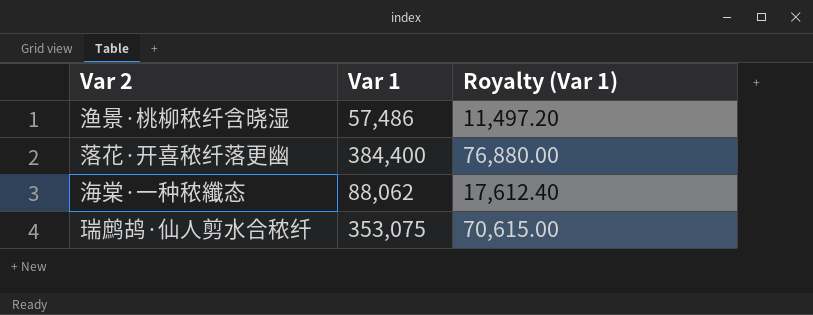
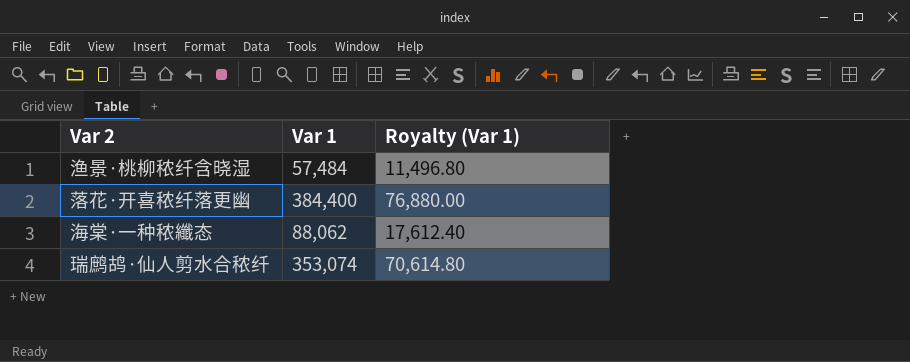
渔景·桃柳秾纤含晓湿 | Var 1: 57,486 -> 57,484
渔景·桃柳秾纤含晓湿 | Royalty (Var 1): 11,497.20 -> 11,496.80
瑞鹧鸪·仙人剪水合秾纤 | Var 1: 353,075 -> 353,074
瑞鹧鸪·仙人剪水合秾纤 | Royalty (Var 1): 70,615.00 -> 70,614.80

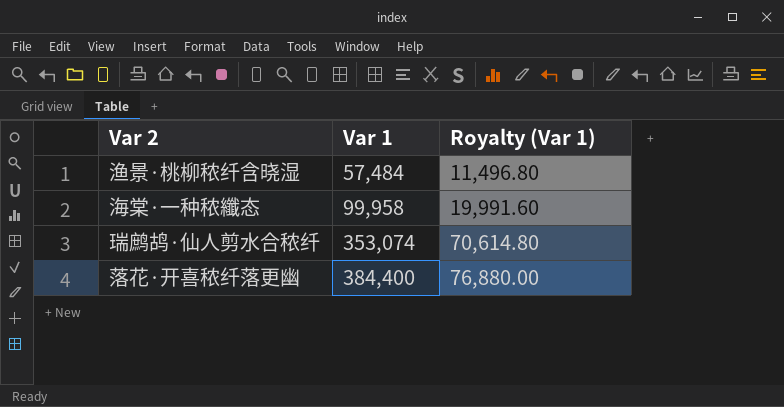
row order: none -> Var 1 ascending
海棠·一种秾纖态 | Var 1: 88,062 -> 99,958
海棠·一种秾纖态 | Royalty (Var 1): 17,612.40 -> 19,991.60

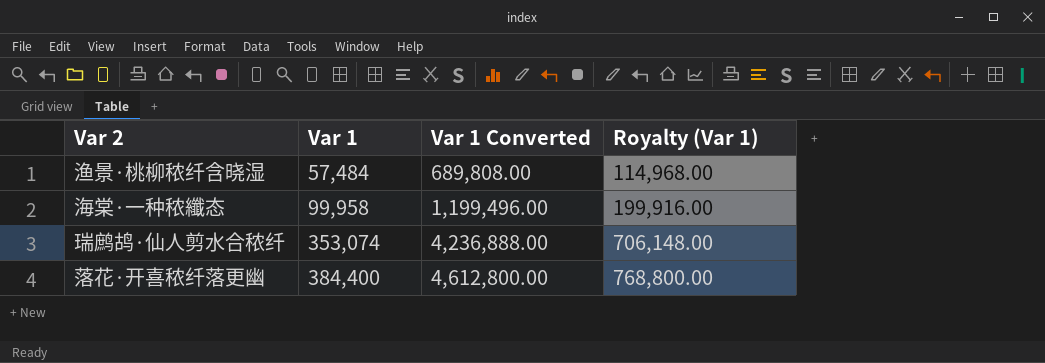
column Var 1 Converted | formula: none -> [Var 1] * 12
column Royalty (Var 1) | formula: [Var 1] * 0.2 -> [Var 1] * 2

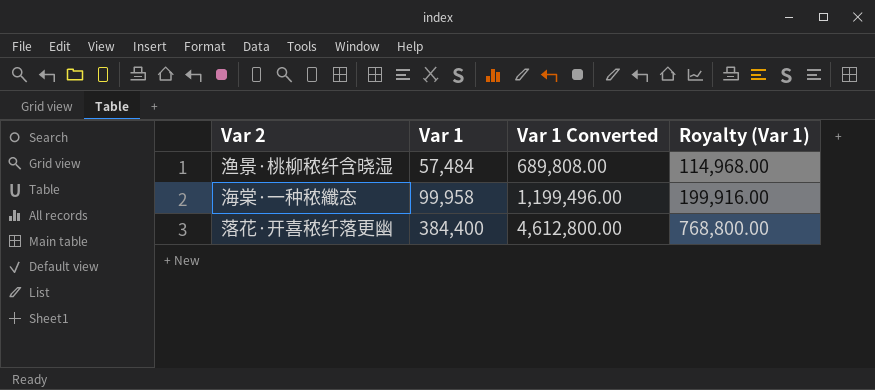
row 瑞鹧鸪·仙人剪水合秾纤: 353,074 | 4,236,888.00 | 706,148.00 -> none

